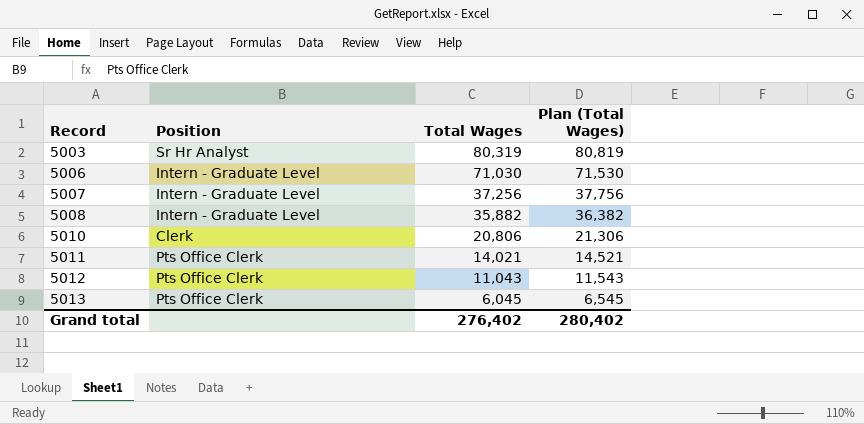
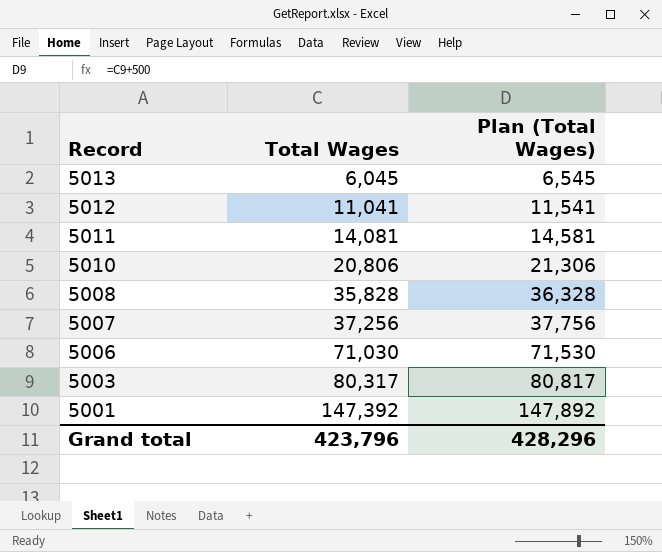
row order: Record ascending -> Record descending
column Position | position: 2 -> none
5012 | Total Wages: 11,043 -> 11,041
5012 | Plan (Total Wages): 11,543 -> 11,541
5011 | Total Wages: 14,021 -> 14,081
5011 | Plan (Total Wages): 14,521 -> 14,581
5008 | Total Wages: 35,882 -> 35,828
5008 | Plan (Total Wages): 36,382 -> 36,328
5003 | Total Wages: 80,319 -> 80,317
5003 | Plan (Total Wages): 80,819 -> 80,817
row 5001: none -> 147,392 | 147,892
Grand total | Total Wages: 276,402 -> 423,796
Grand total | Plan (Total Wages): 280,402 -> 428,296

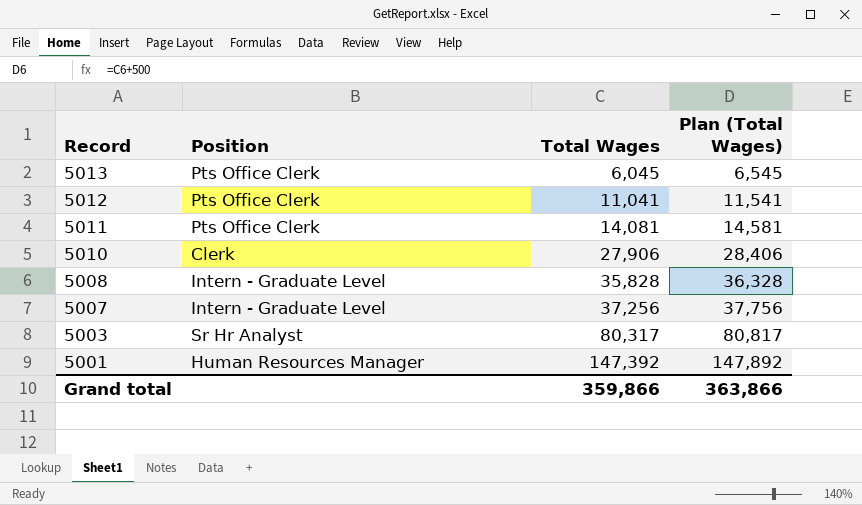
column Position | position: none -> 2
row 5006: 71,030 | 71,530 -> none
5010 | Total Wages: 20,806 -> 27,906
5010 | Plan (Total Wages): 21,306 -> 28,406
Grand total | Total Wages: 423,796 -> 359,866
Grand total | Plan (Total Wages): 428,296 -> 363,866

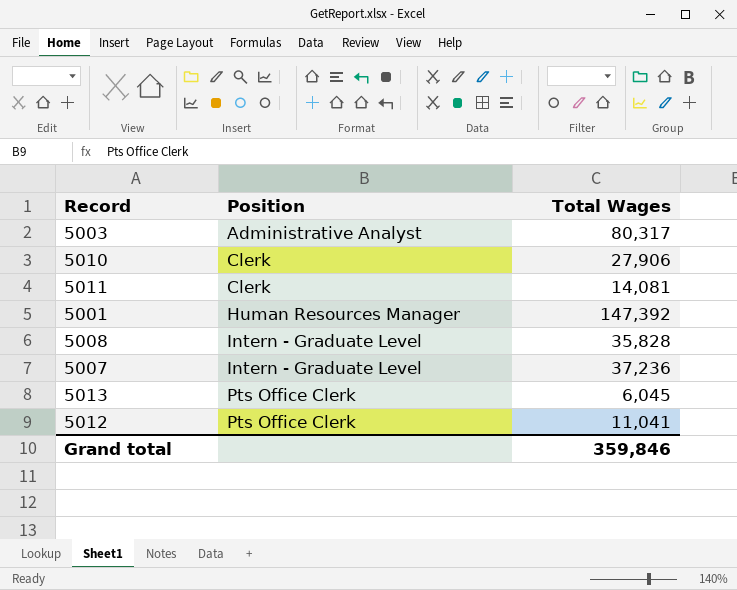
row order: Record descending -> Position ascending
column Plan (Total Wages) | formula: [Total Wages] + 500 -> none
5003 | Position: Sr Hr Analyst -> Administrative Analyst
5011 | Position: Pts Office Clerk -> Clerk
5007 | Total Wages: 37,256 -> 37,236
Grand total | Total Wages: 359,866 -> 359,846

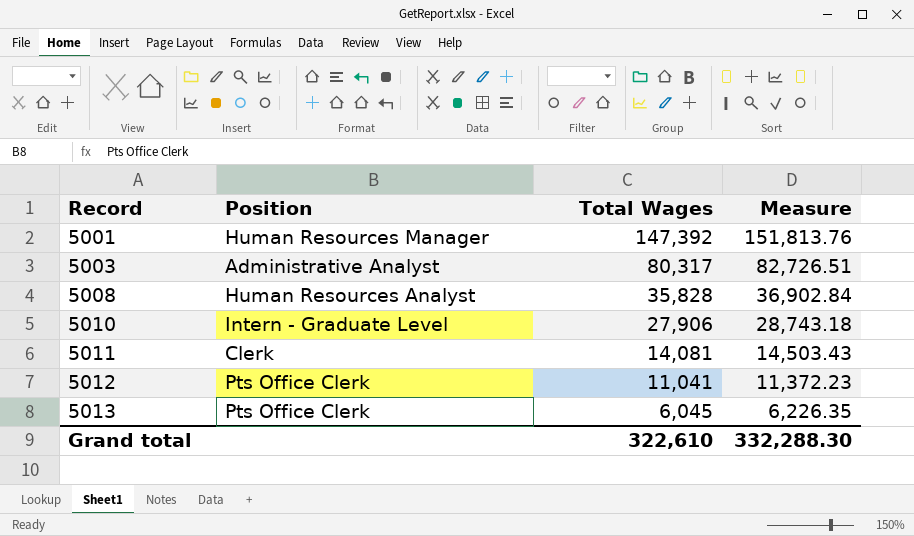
row order: Position ascending -> Record ascending
column Measure | formula: none -> [Total Wages] * 1.03
row 5007: Intern - Graduate Level | 37,236 -> none
5008 | Position: Intern - Graduate Level -> Human Resources Analyst
5010 | Position: Clerk -> Intern - Graduate Level
Grand total | Total Wages: 359,846 -> 322,610

